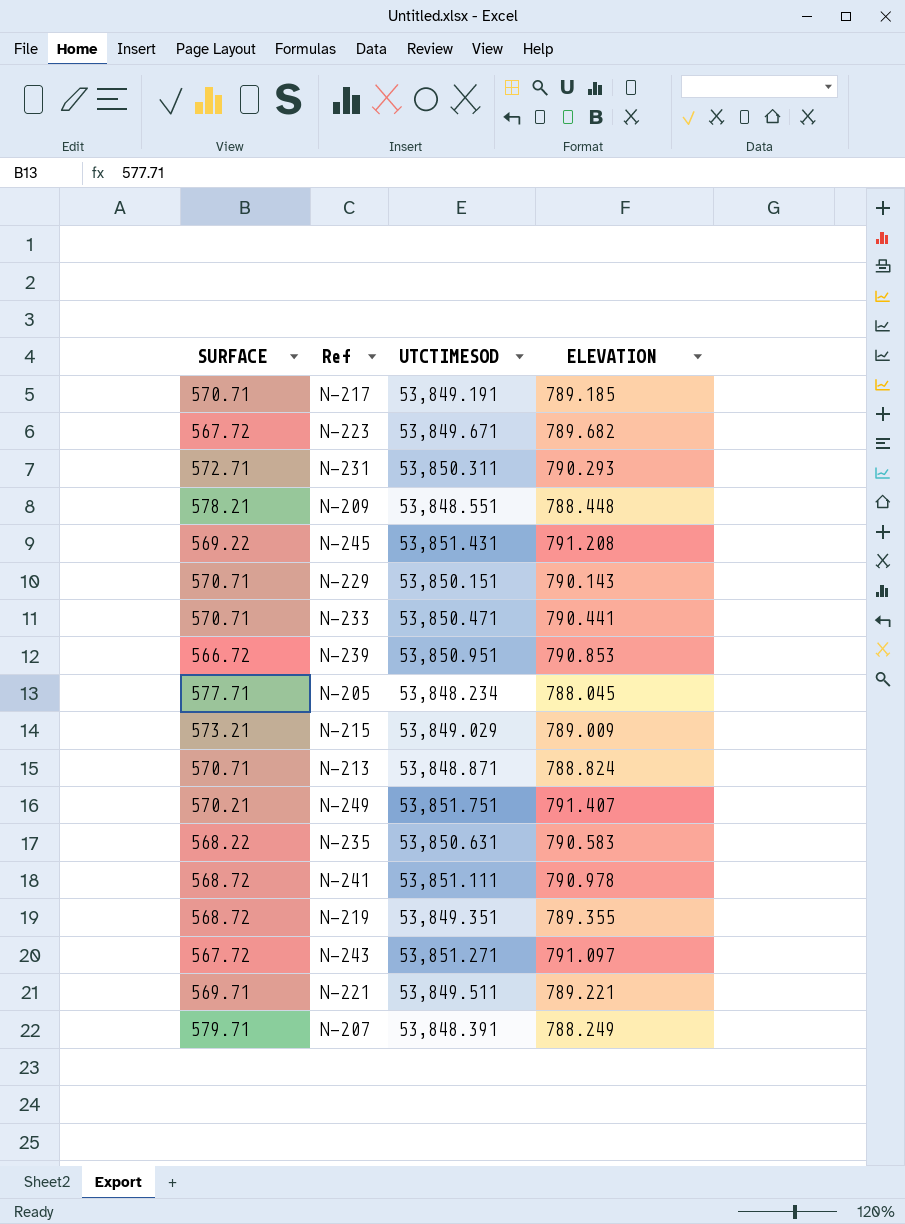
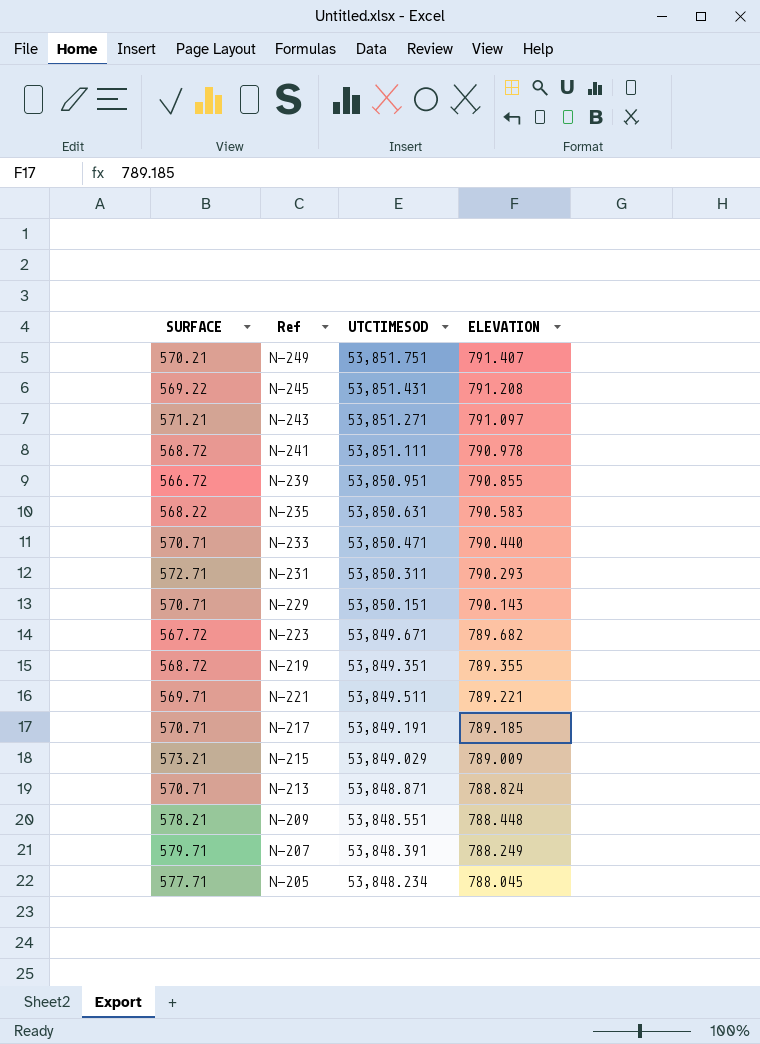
row order: none -> ELEVATION descending
N-243 | SURFACE: 567.72 -> 571.21
N-239 | ELEVATION: 790.853 -> 790.855
N-233 | ELEVATION: 790.441 -> 790.440

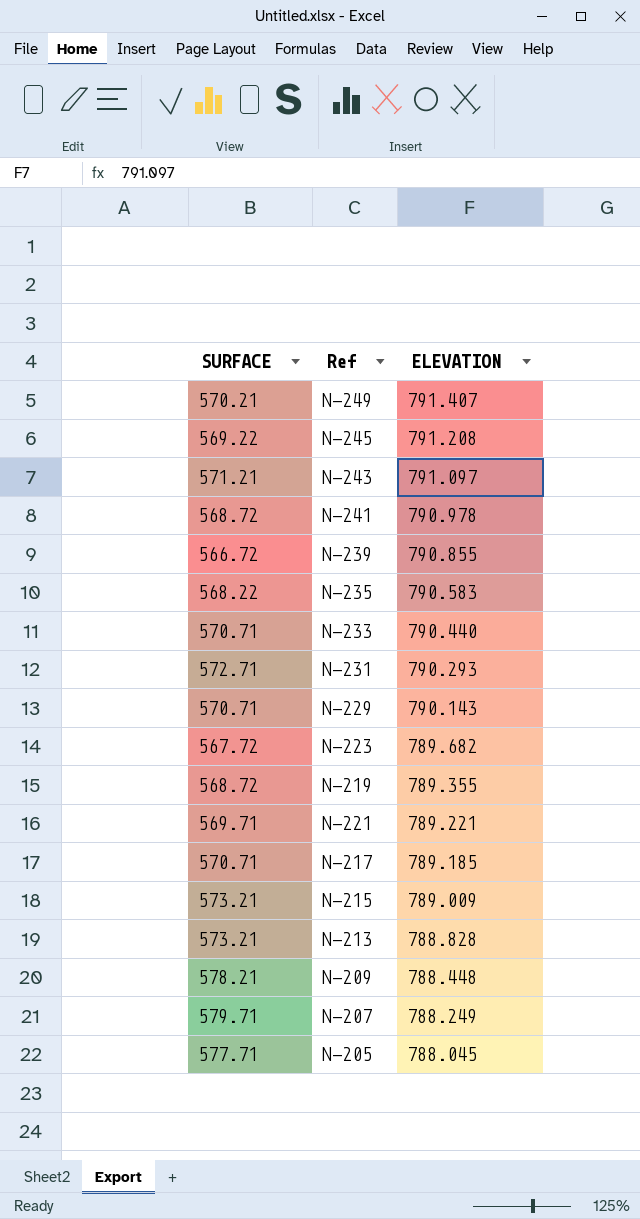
column UTCTIMESOD | position: 3 -> none
N-213 | SURFACE: 570.71 -> 573.21
N-213 | ELEVATION: 788.824 -> 788.828

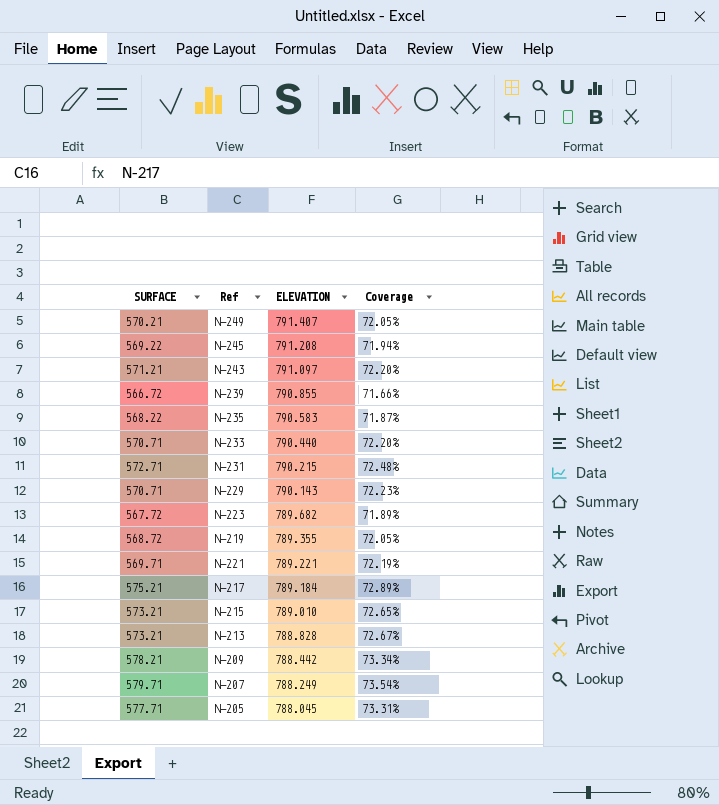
column Coverage | formula: none -> [SURFACE] / [ELEVATION]
row N-241: 568.72 | 790.978 -> none
N-231 | ELEVATION: 790.293 -> 790.215
N-217 | SURFACE: 570.71 -> 575.21
N-217 | ELEVATION: 789.185 -> 789.184
N-215 | ELEVATION: 789.009 -> 789.010
N-209 | ELEVATION: 788.448 -> 788.442

